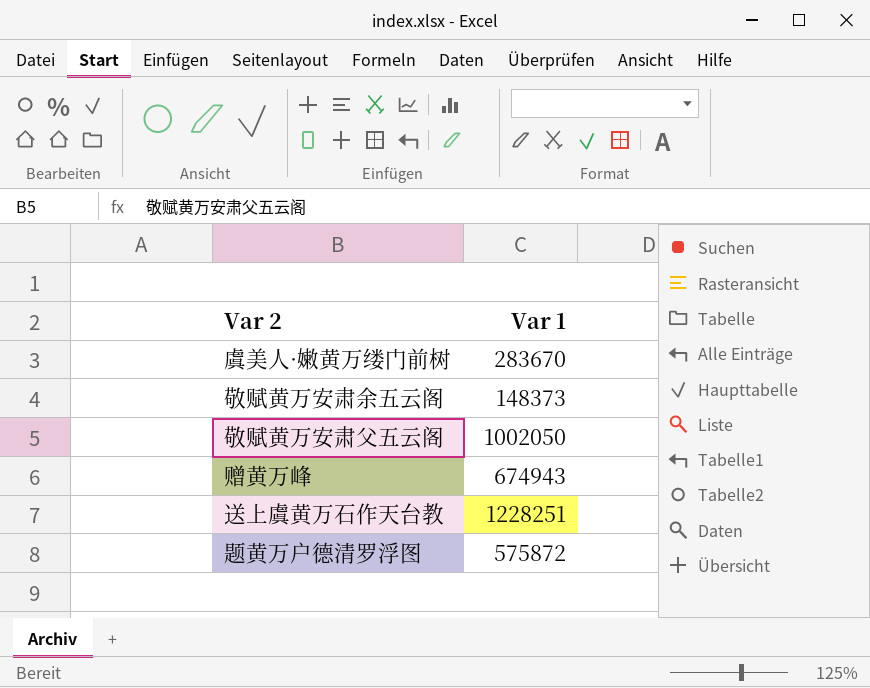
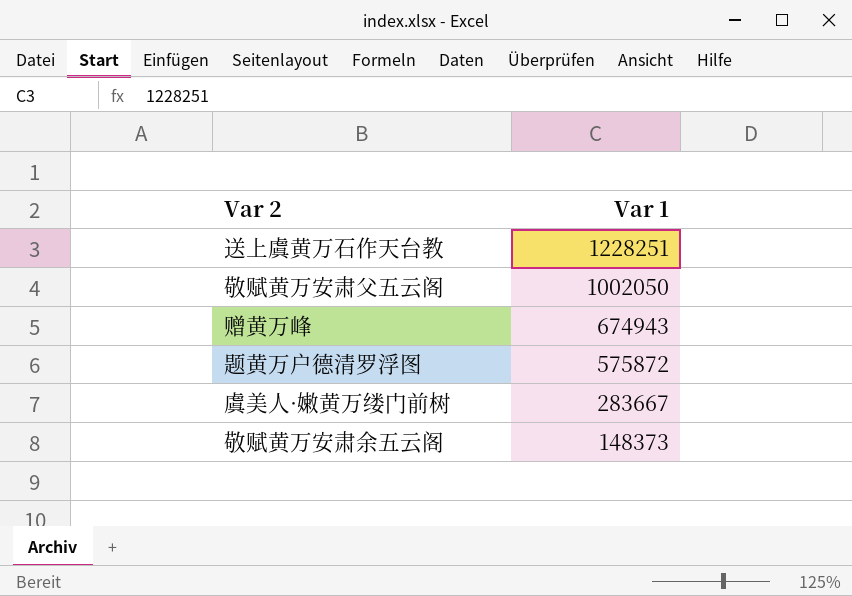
row order: none -> Var 1 descending
虞美人·嫩黄万缕门前树 | Var 1: 283670 -> 283667

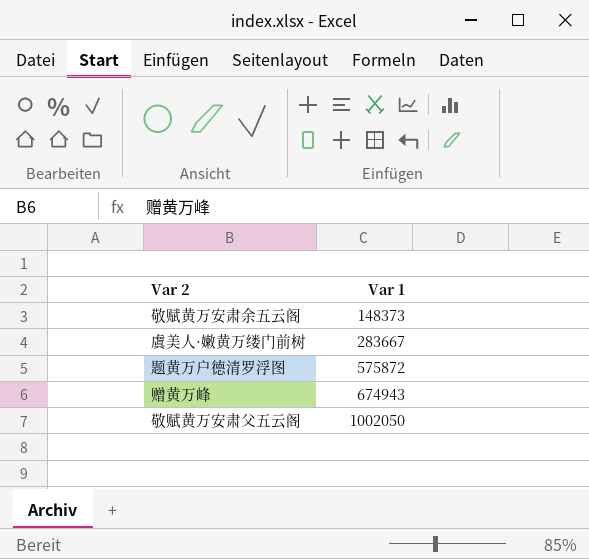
row order: Var 1 descending -> Var 1 ascending
row 送上虞黄万石作天台教: 1228251 -> none

